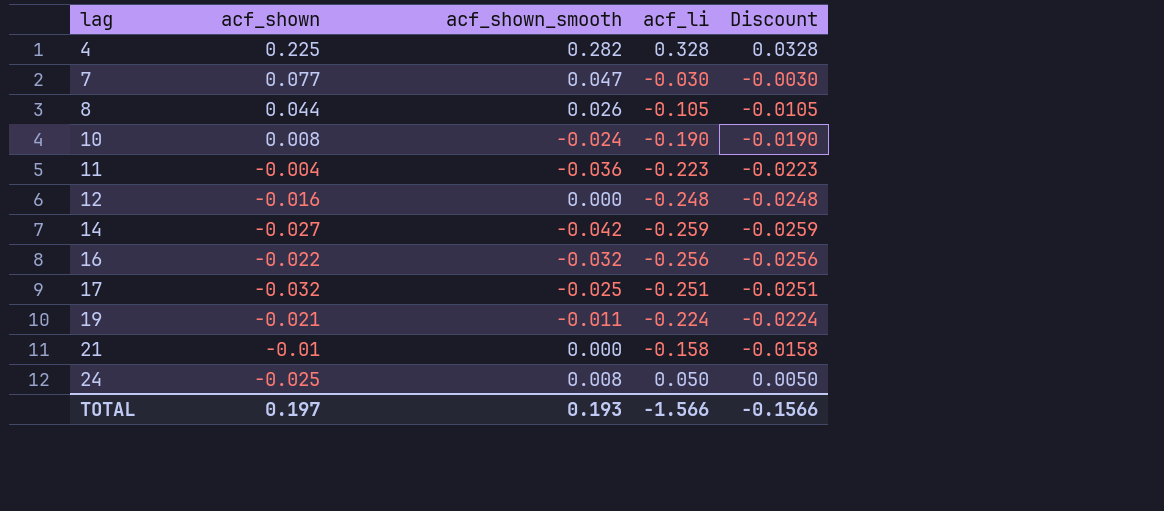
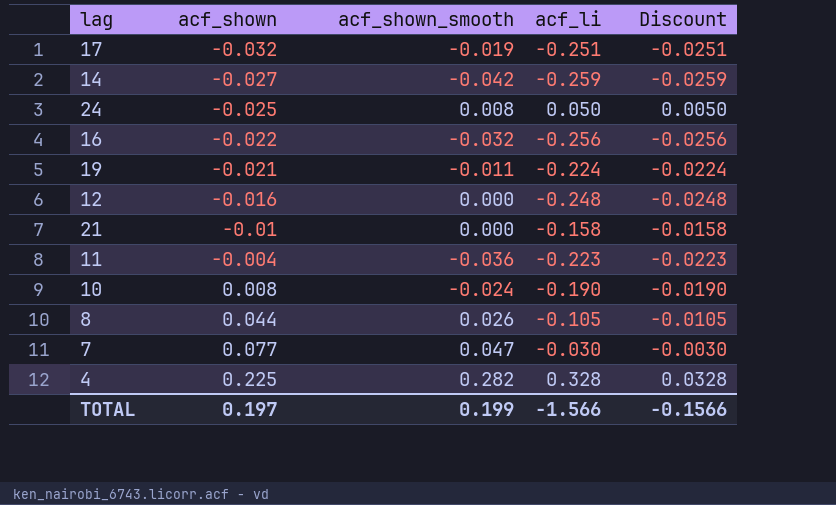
row order: lag ascending -> acf_shown ascending
17 | acf_shown_smooth: -0.025 -> -0.019
TOTAL | acf_shown_smooth: 0.193 -> 0.199

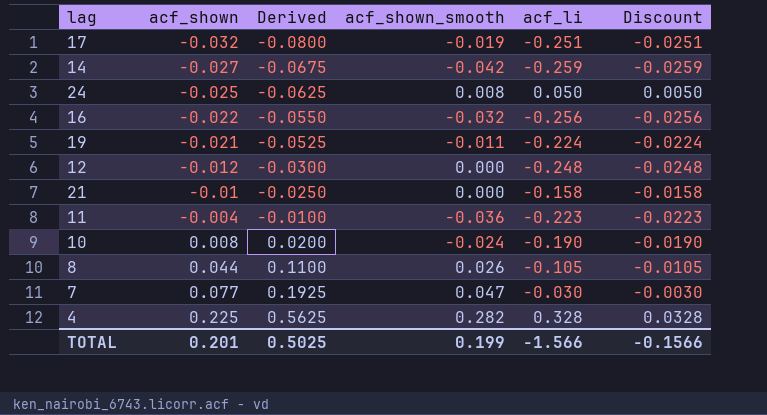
column Derived | formula: none -> [acf_shown] * 2.5
12 | acf_shown: -0.016 -> -0.012
TOTAL | acf_shown: 0.197 -> 0.201

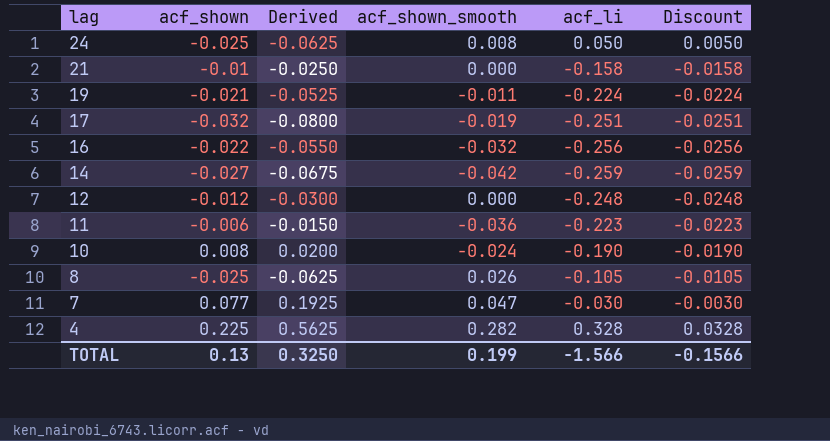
row order: acf_shown ascending -> lag descending
11 | acf_shown: -0.004 -> -0.006
11 | Derived: -0.0100 -> -0.0150
8 | acf_shown: 0.044 -> -0.025
8 | Derived: 0.1100 -> -0.0625
TOTAL | acf_shown: 0.201 -> 0.13
TOTAL | Derived: 0.5025 -> 0.3250

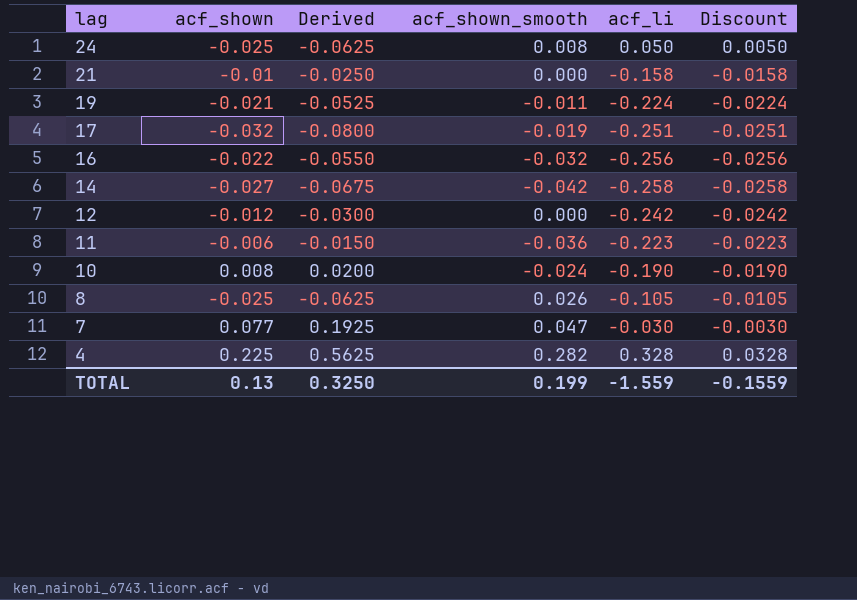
14 | acf_li: -0.259 -> -0.258
14 | Discount: -0.0259 -> -0.0258
12 | acf_li: -0.248 -> -0.242
12 | Discount: -0.0248 -> -0.0242
TOTAL | acf_li: -1.566 -> -1.559
TOTAL | Discount: -0.1566 -> -0.1559

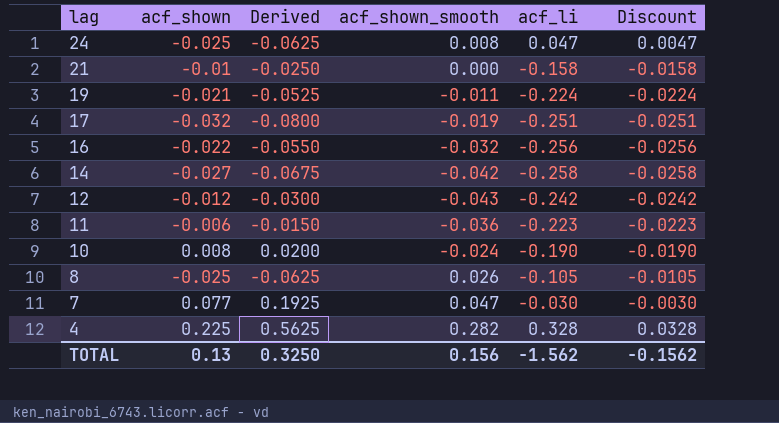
24 | acf_li: 0.050 -> 0.047
24 | Discount: 0.0050 -> 0.0047
12 | acf_shown_smooth: 0.000 -> -0.043
TOTAL | acf_shown_smooth: 0.199 -> 0.156
TOTAL | acf_li: -1.559 -> -1.562
TOTAL | Discount: -0.1559 -> -0.1562

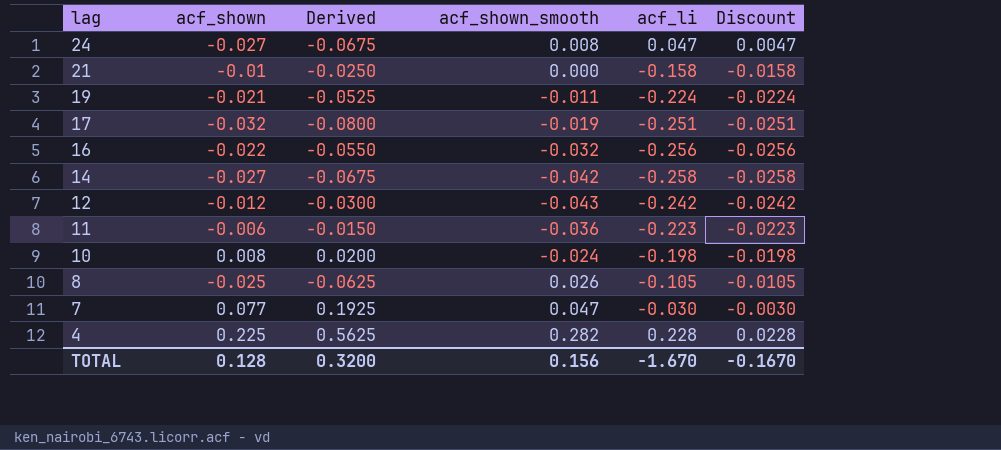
24 | acf_shown: -0.025 -> -0.027
24 | Derived: -0.0625 -> -0.0675
10 | acf_li: -0.190 -> -0.198
10 | Discount: -0.0190 -> -0.0198
4 | acf_li: 0.328 -> 0.228
4 | Discount: 0.0328 -> 0.0228
TOTAL | acf_shown: 0.13 -> 0.128
TOTAL | Derived: 0.3250 -> 0.3200
TOTAL | acf_li: -1.562 -> -1.670
TOTAL | Discount: -0.1562 -> -0.1670

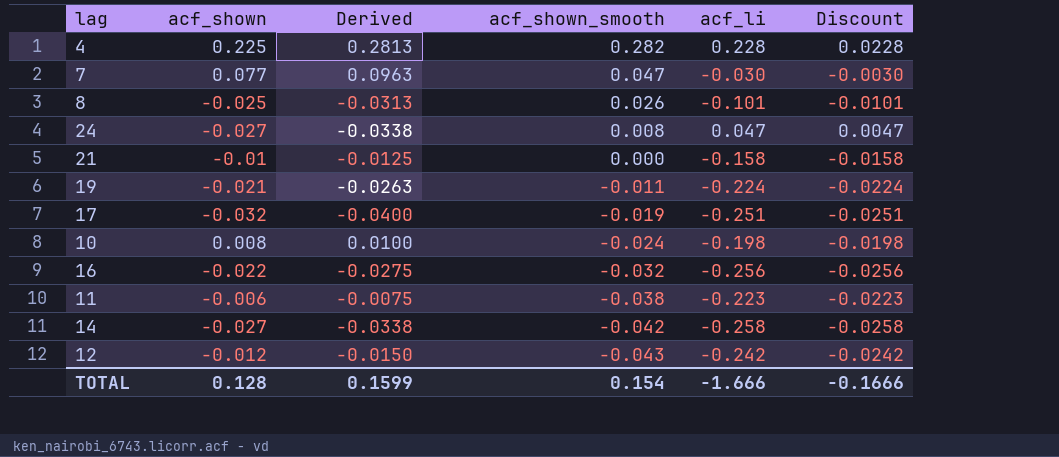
row order: lag descending -> acf_shown_smooth descending
column Derived | formula: [acf_shown] * 2.5 -> [acf_shown] * 1.25
8 | acf_li: -0.105 -> -0.101
8 | Discount: -0.0105 -> -0.0101
11 | acf_shown_smooth: -0.036 -> -0.038
TOTAL | Derived: 0.3200 -> 0.1599
TOTAL | acf_shown_smooth: 0.156 -> 0.154
TOTAL | acf_li: -1.670 -> -1.666
TOTAL | Discount: -0.1670 -> -0.1666

